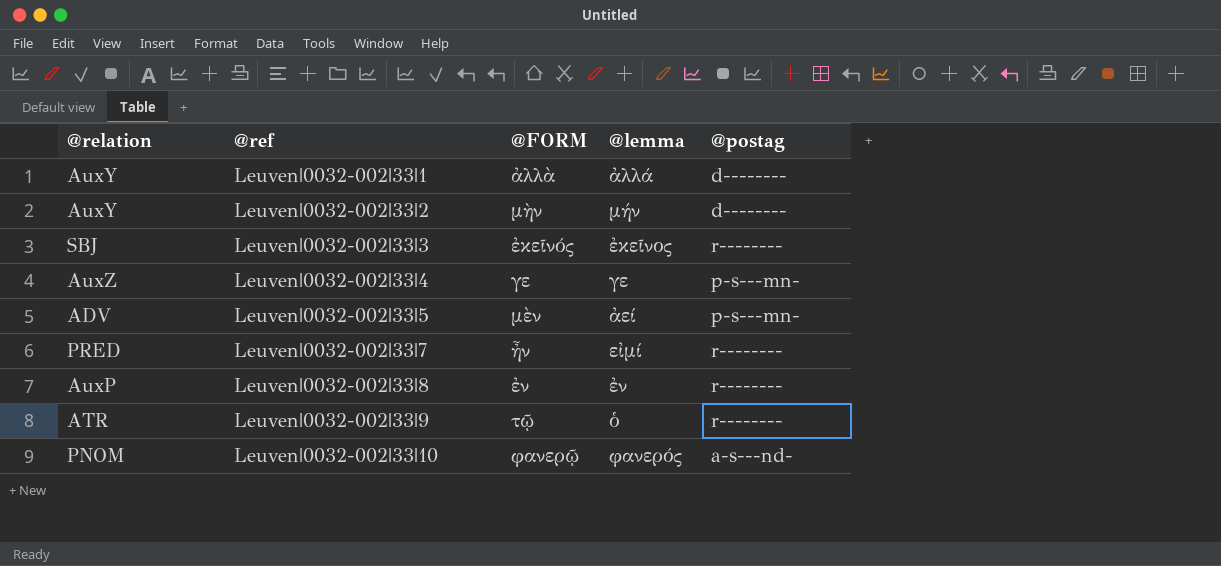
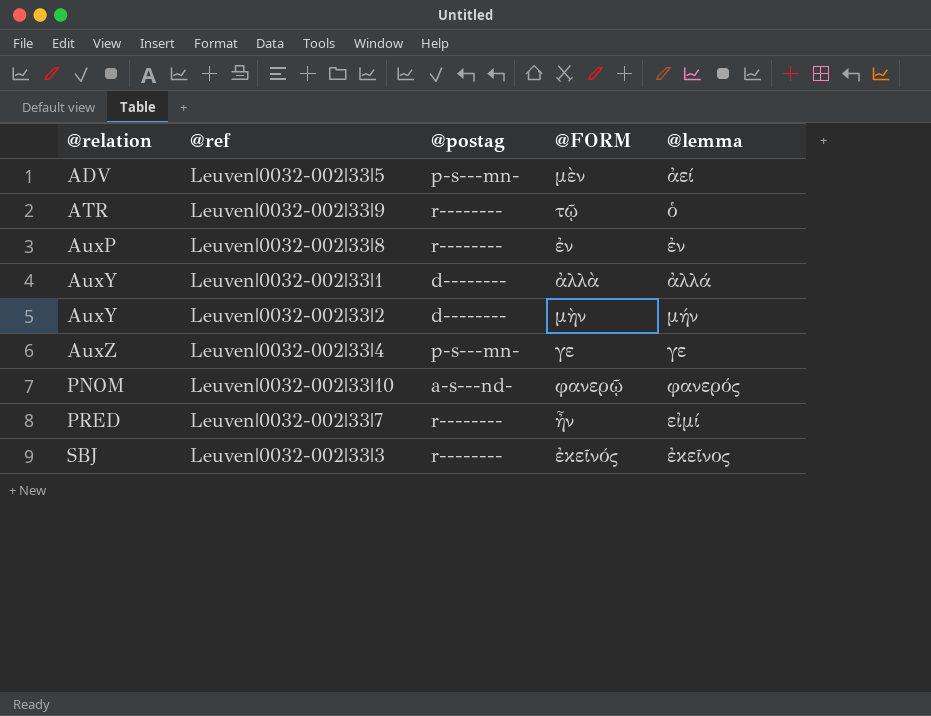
row order: @ref ascending -> @relation ascending
column @postag | position: 5 -> 3

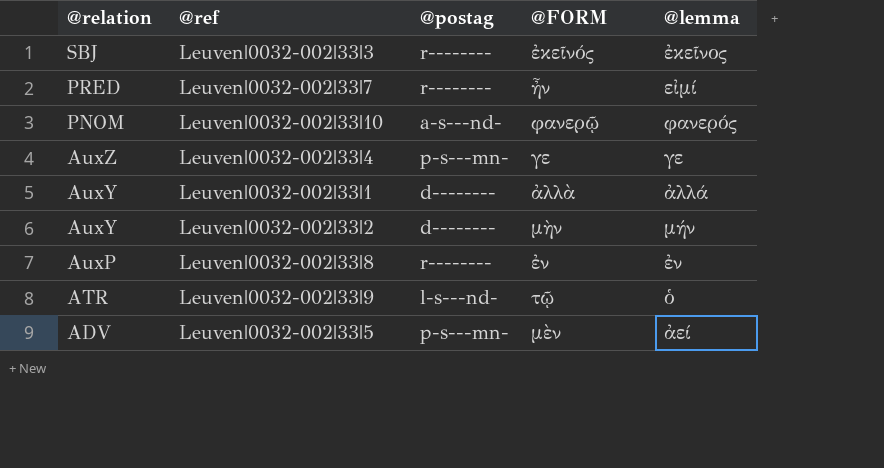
row order: @relation ascending -> @relation descending
Leuven|0032-002|33|9 | @postag: r-------- -> l-s---nd-

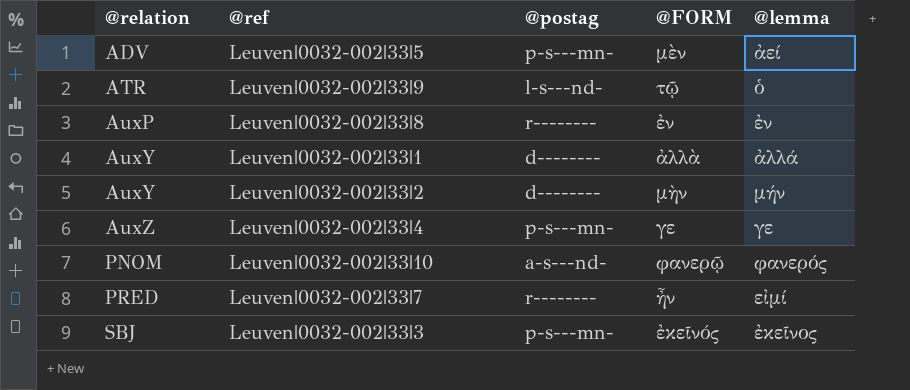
row order: @relation descending -> @relation ascending
Leuven|0032-002|33|3 | @postag: r-------- -> p-s---mn-

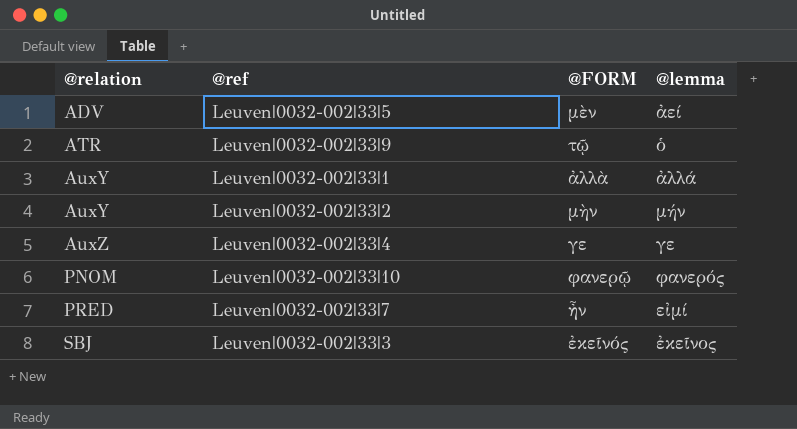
column @postag | position: 3 -> none
row Leuven|0032-002|33|8: AuxP | r-------- | ἐν | ἐν -> none

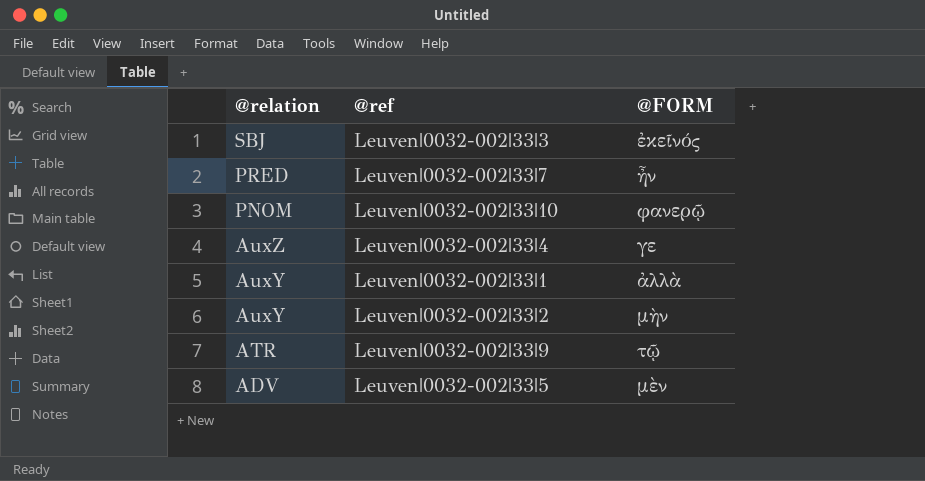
row order: @relation ascending -> @relation descending
column @lemma | position: 4 -> none

